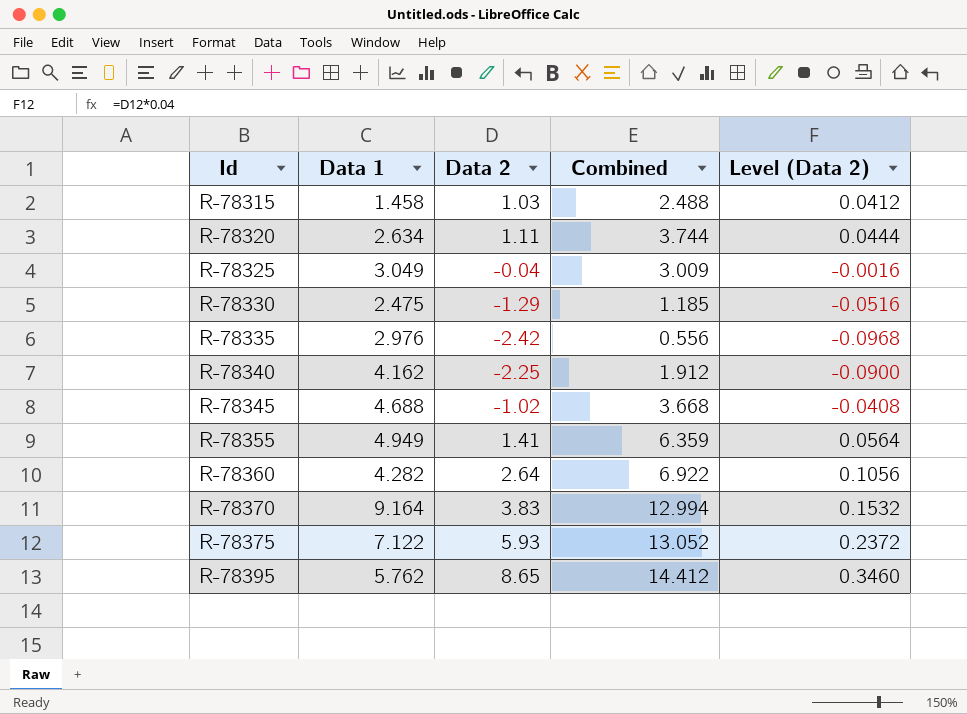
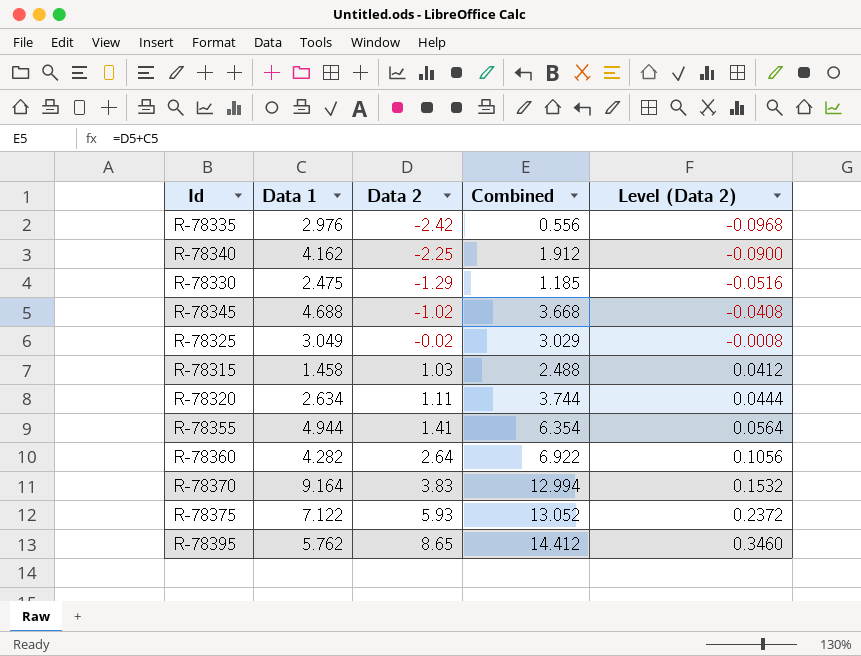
row order: Id ascending -> Data 2 ascending
R-78325 | Data 2: -0.04 -> -0.02
R-78325 | Combined: 3.009 -> 3.029
R-78325 | Level (Data 2): -0.0016 -> -0.0008
R-78355 | Data 1: 4.949 -> 4.944
R-78355 | Combined: 6.359 -> 6.354

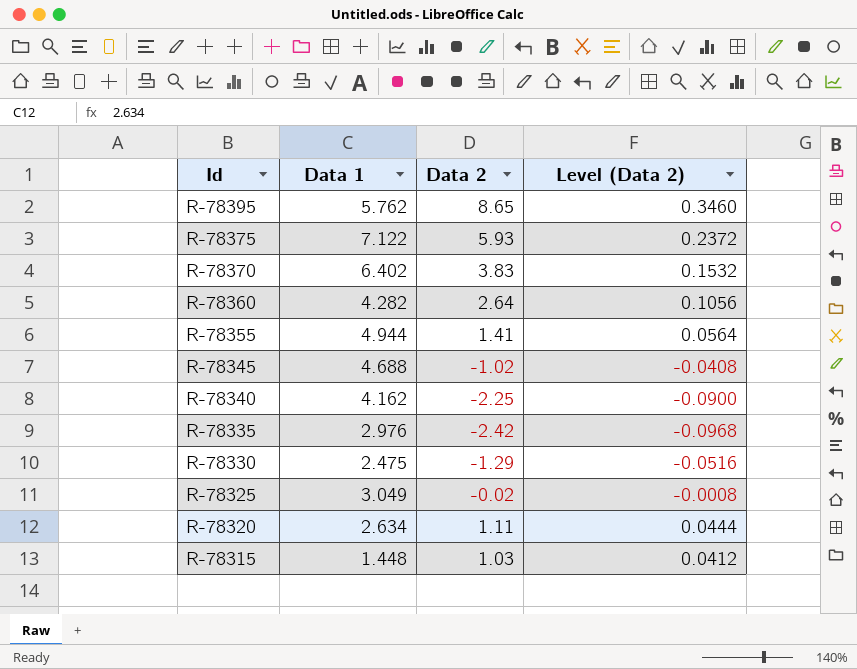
row order: Data 2 ascending -> Id descending
column Combined | formula: [Data 1] + [Data 2] -> none
R-78370 | Data 1: 9.164 -> 6.402
R-78315 | Data 1: 1.458 -> 1.448

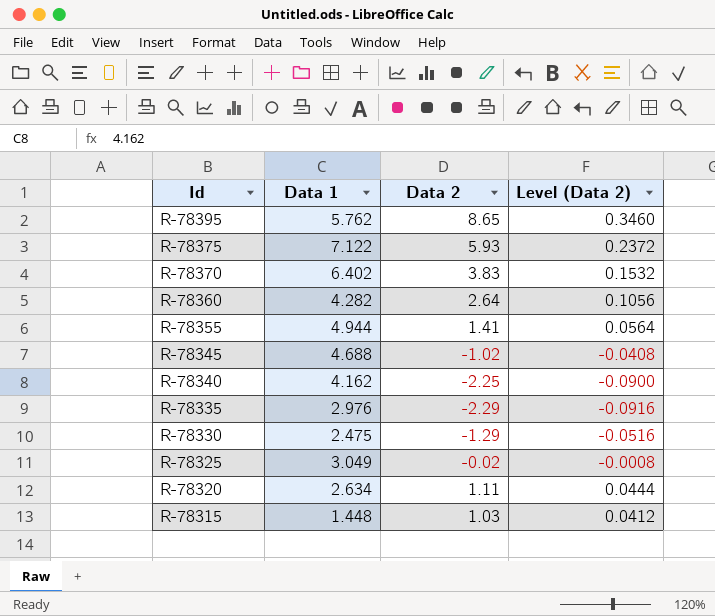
R-78335 | Data 2: -2.42 -> -2.29
R-78335 | Level (Data 2): -0.0968 -> -0.0916

